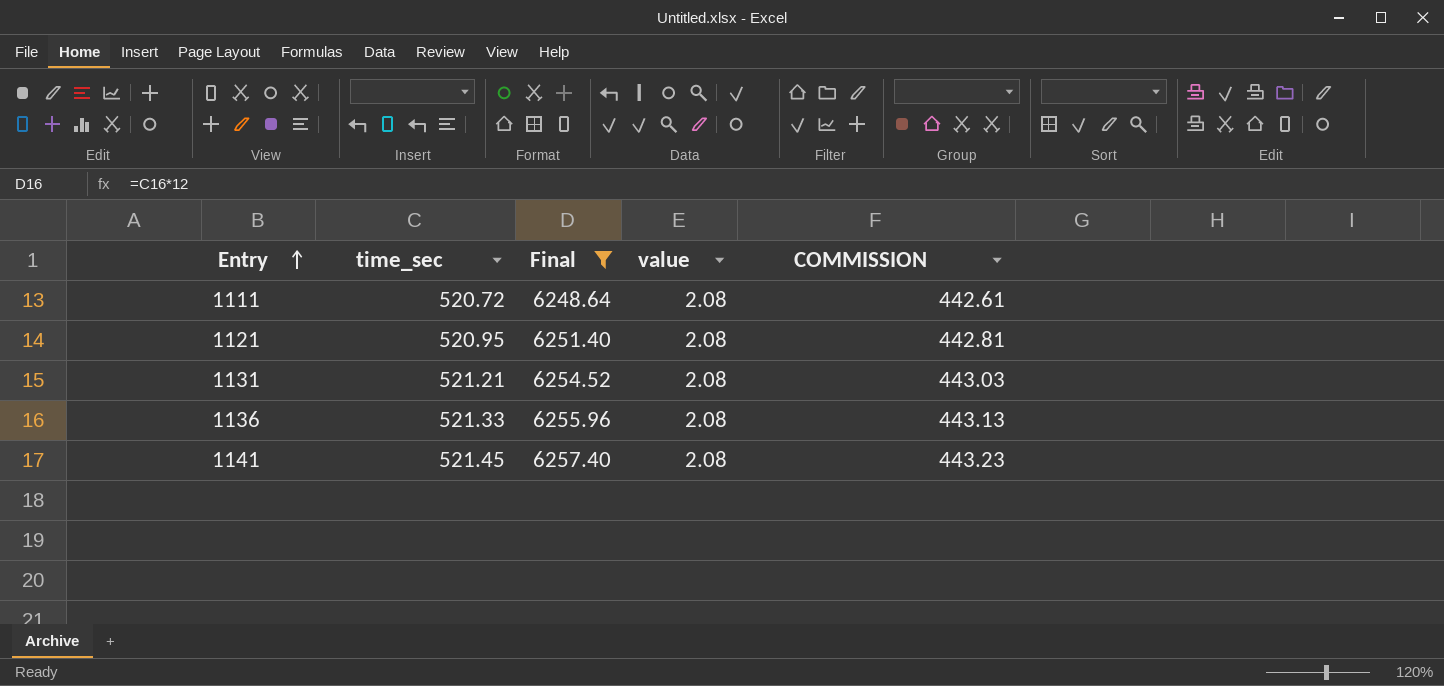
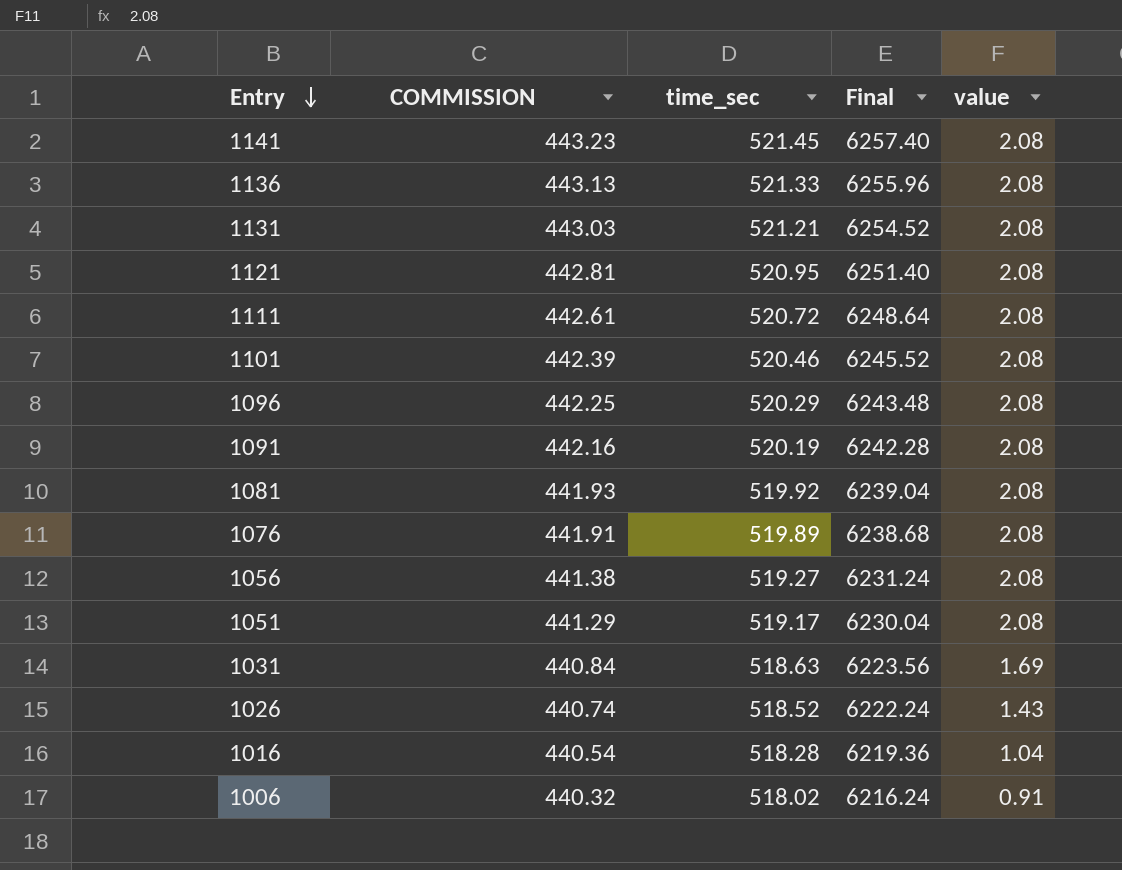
filter: Final >= 6248.64 -> none
row order: Entry ascending -> Entry descending
column COMMISSION | position: 5 -> 2

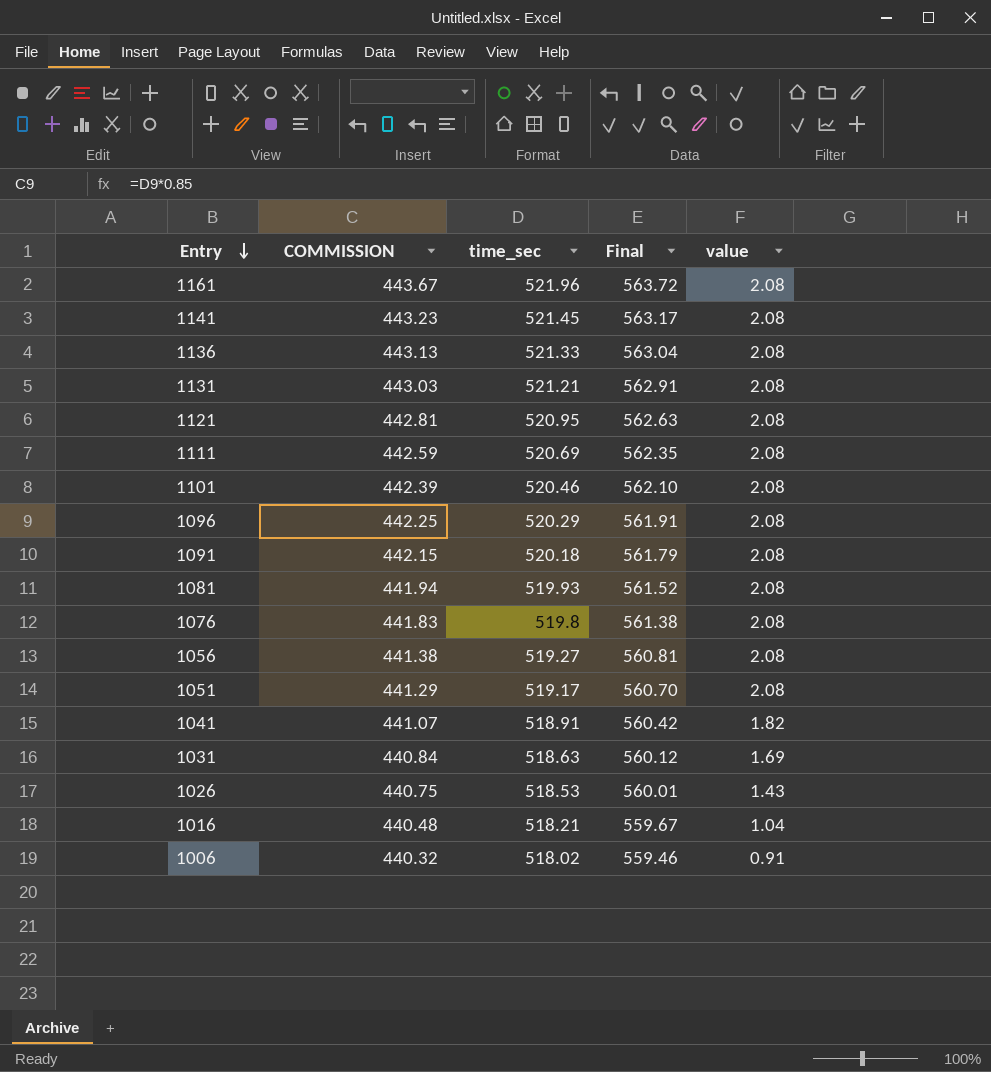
column Final | formula: [time_sec] * 12 -> [time_sec] * 1.08
row 1161: none -> 443.67 | 521.96 | 563.72 | 2.08
1111 | COMMISSION: 442.61 -> 442.59
1111 | time_sec: 520.72 -> 520.69
1091 | COMMISSION: 442.16 -> 442.15
1091 | time_sec: 520.19 -> 520.18
1081 | COMMISSION: 441.93 -> 441.94
1081 | time_sec: 519.92 -> 519.93
1076 | COMMISSION: 441.91 -> 441.83
1076 | time_sec: 519.89 -> 519.8
row 1041: none -> 441.07 | 518.91 | 560.42 | 1.82
1026 | COMMISSION: 440.74 -> 440.75
1026 | time_sec: 518.52 -> 518.53
1016 | COMMISSION: 440.54 -> 440.48
1016 | time_sec: 518.28 -> 518.21

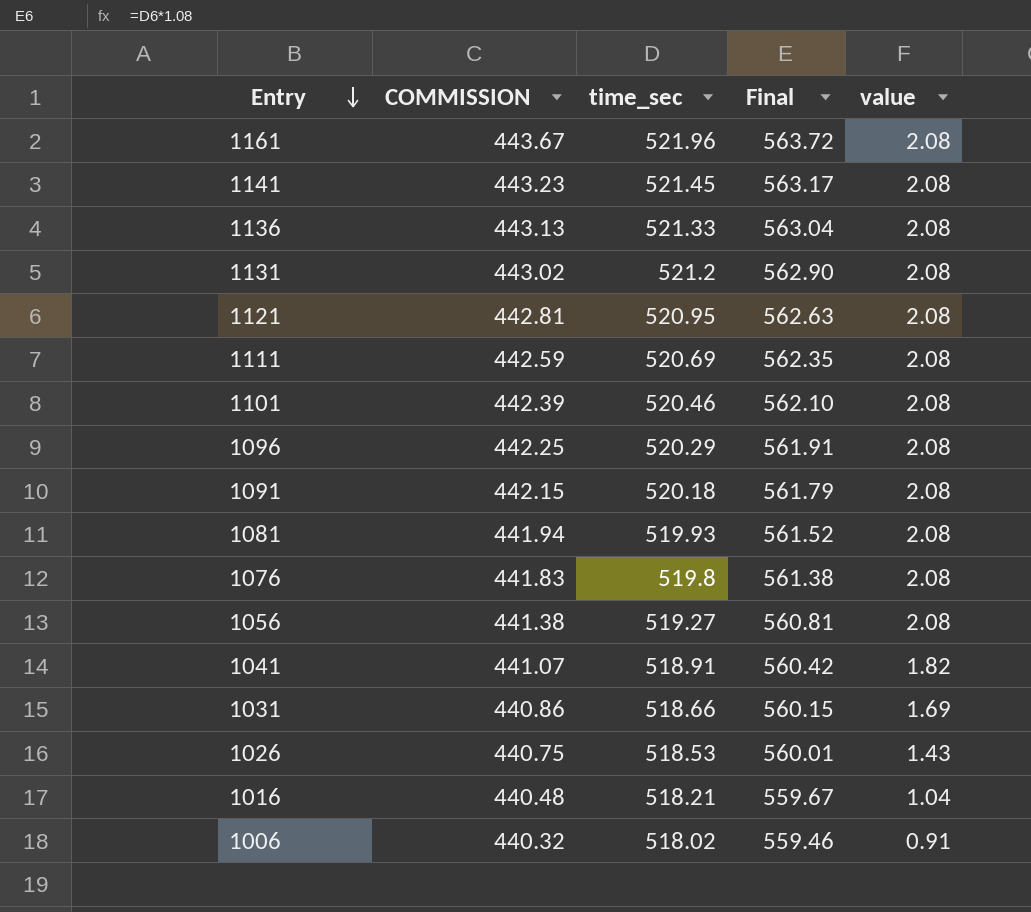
row 1051: 441.29 | 519.17 | 560.70 | 2.08 -> none
1131 | COMMISSION: 443.03 -> 443.02
1131 | time_sec: 521.21 -> 521.2
1131 | Final: 562.91 -> 562.90
1031 | COMMISSION: 440.84 -> 440.86
1031 | time_sec: 518.63 -> 518.66
1031 | Final: 560.12 -> 560.15

